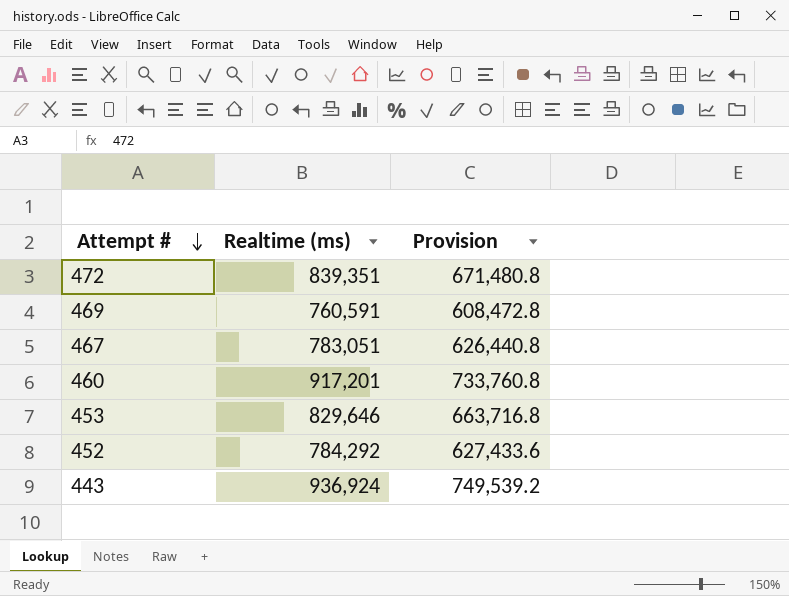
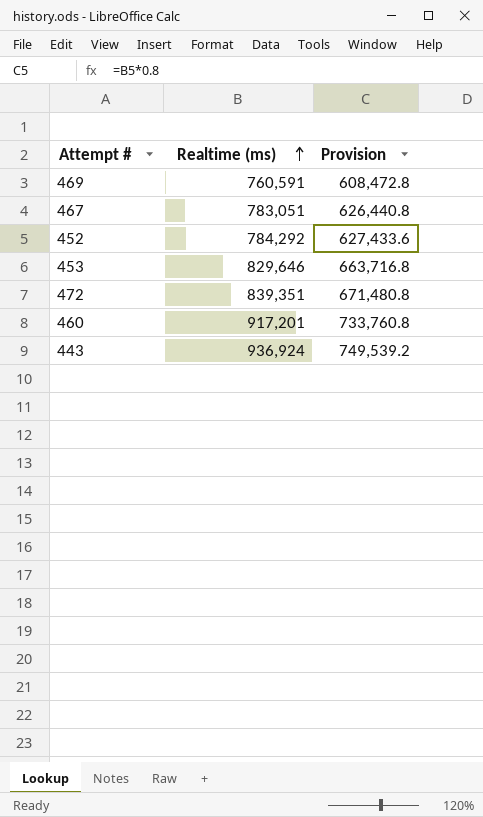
row order: Attempt # descending -> Realtime (ms) ascending

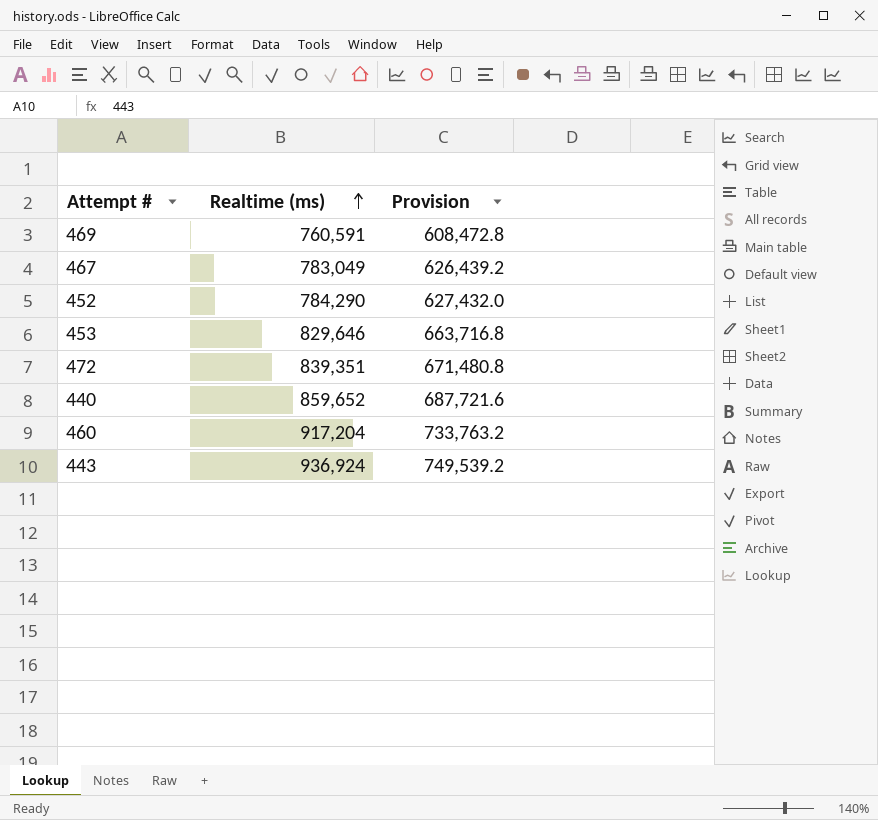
467 | Realtime (ms): 783,051 -> 783,049
467 | Provision: 626,440.8 -> 626,439.2
452 | Realtime (ms): 784,292 -> 784,290
452 | Provision: 627,433.6 -> 627,432.0
row 440: none -> 859,652 | 687,721.6
460 | Realtime (ms): 917,201 -> 917,204
460 | Provision: 733,760.8 -> 733,763.2

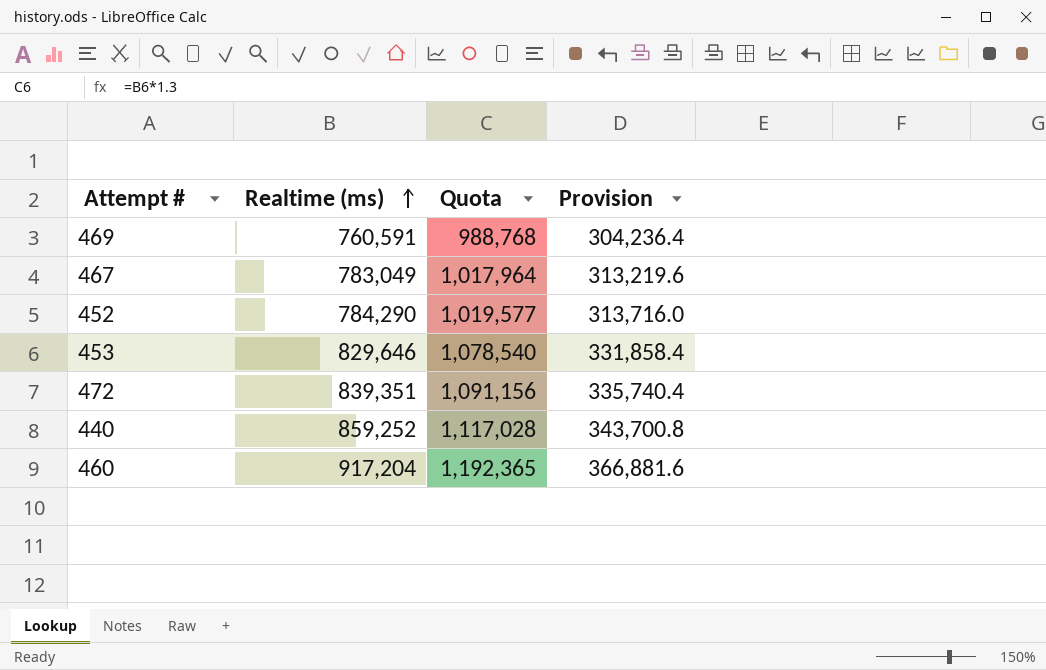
column Quota | formula: none -> [Realtime (ms)] * 1.3
column Provision | formula: [Realtime (ms)] * 0.8 -> [Realtime (ms)] * 0.4
row 443: 936,924 | 749,539.2 -> none
440 | Realtime (ms): 859,652 -> 859,252

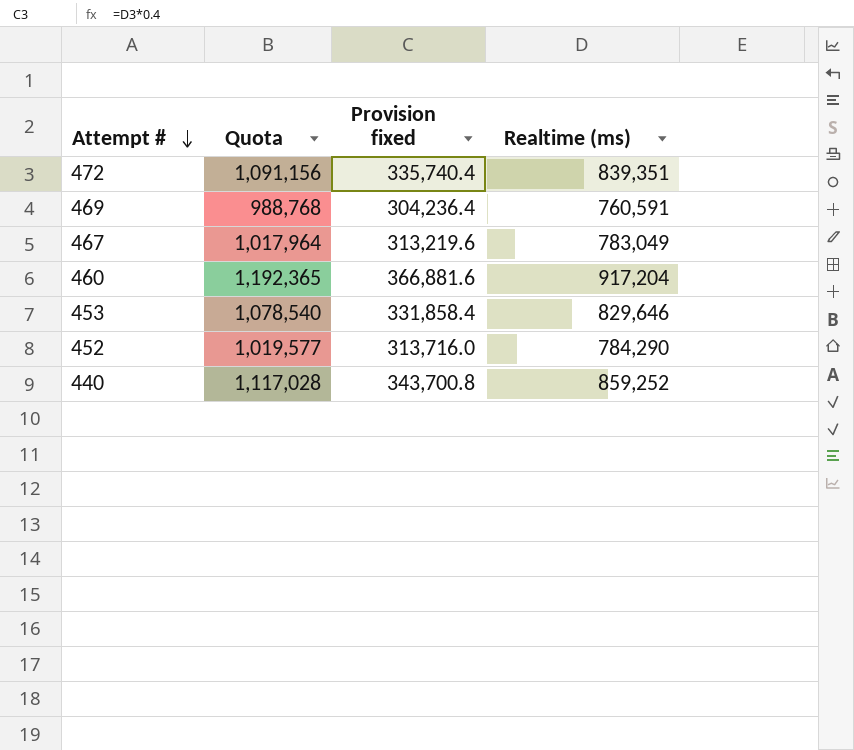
row order: Realtime (ms) ascending -> Attempt # descending
column name: Provision -> Provision fixed
column Realtime (ms) | position: 2 -> 4

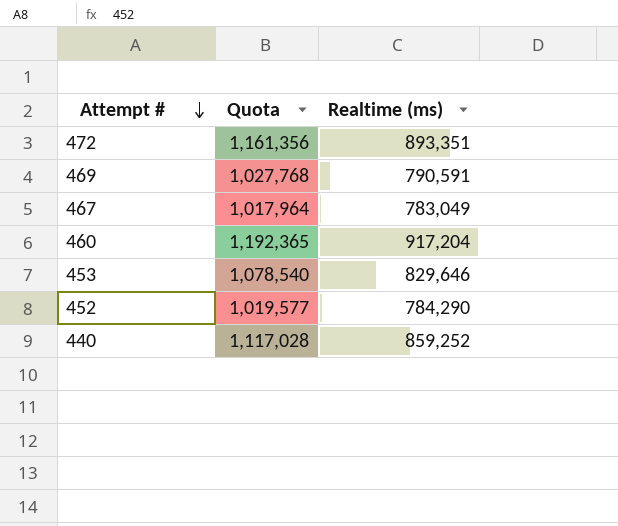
column Provision fixed | formula: [Realtime (ms)] * 0.4 -> none
472 | Quota: 1,091,156 -> 1,161,356
472 | Realtime (ms): 839,351 -> 893,351
469 | Quota: 988,768 -> 1,027,768
469 | Realtime (ms): 760,591 -> 790,591

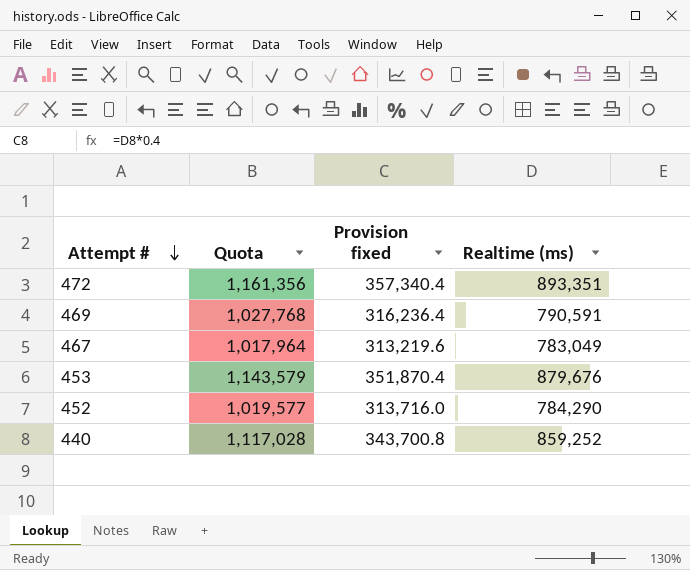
column Provision fixed | formula: none -> [Realtime (ms)] * 0.4
row 460: 1,192,365 | 917,204 -> none
453 | Quota: 1,078,540 -> 1,143,579
453 | Realtime (ms): 829,646 -> 879,676

